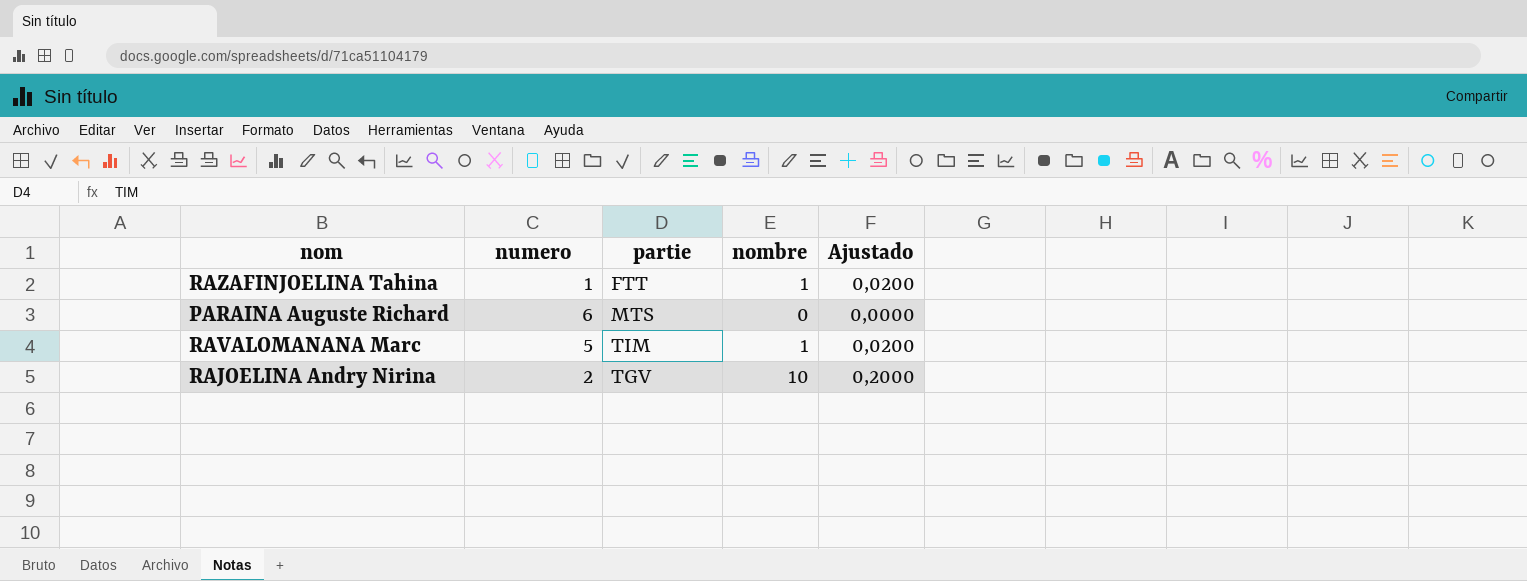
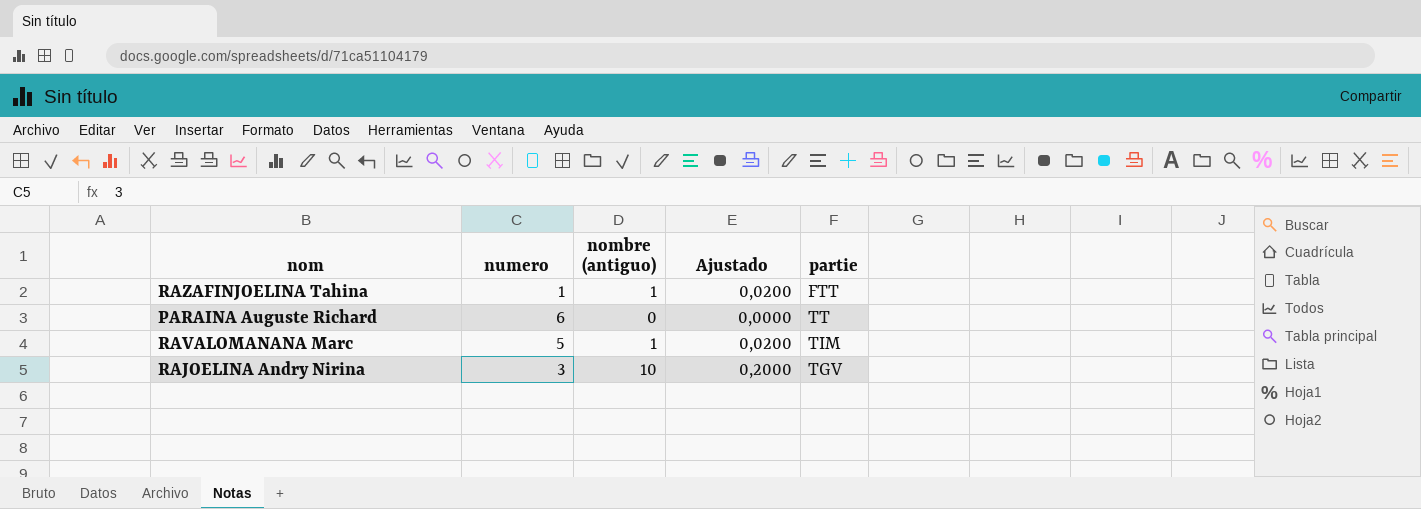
column name: nombre -> nombre (antiguo)
column partie | position: 3 -> 5
PARAINA Auguste Richard | partie: MTS -> TT
RAJOELINA Andry Nirina | numero: 2 -> 3

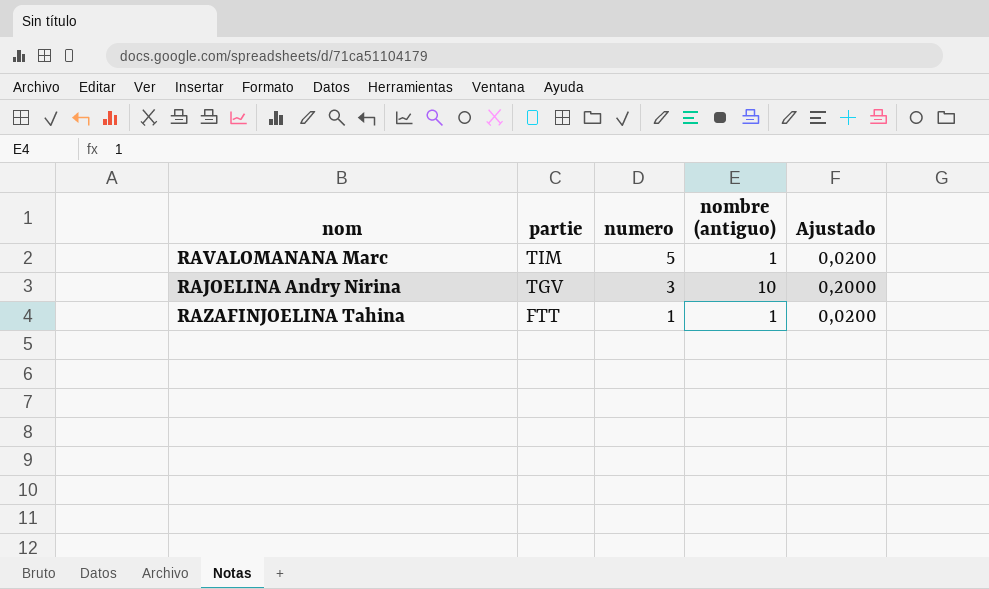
row order: none -> partie descending
column partie | position: 5 -> 2
row PARAINA Auguste Richard: 6 | 0 | 0,0000 | TT -> none

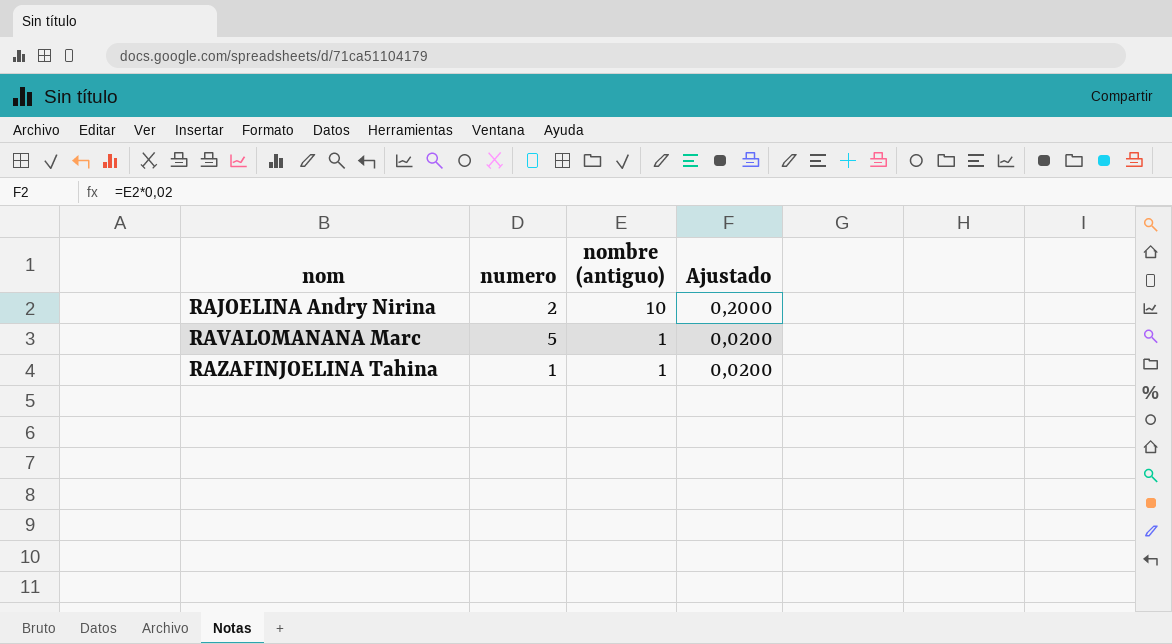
row order: partie descending -> nom ascending
column partie | position: 2 -> none
RAJOELINA Andry Nirina | numero: 3 -> 2

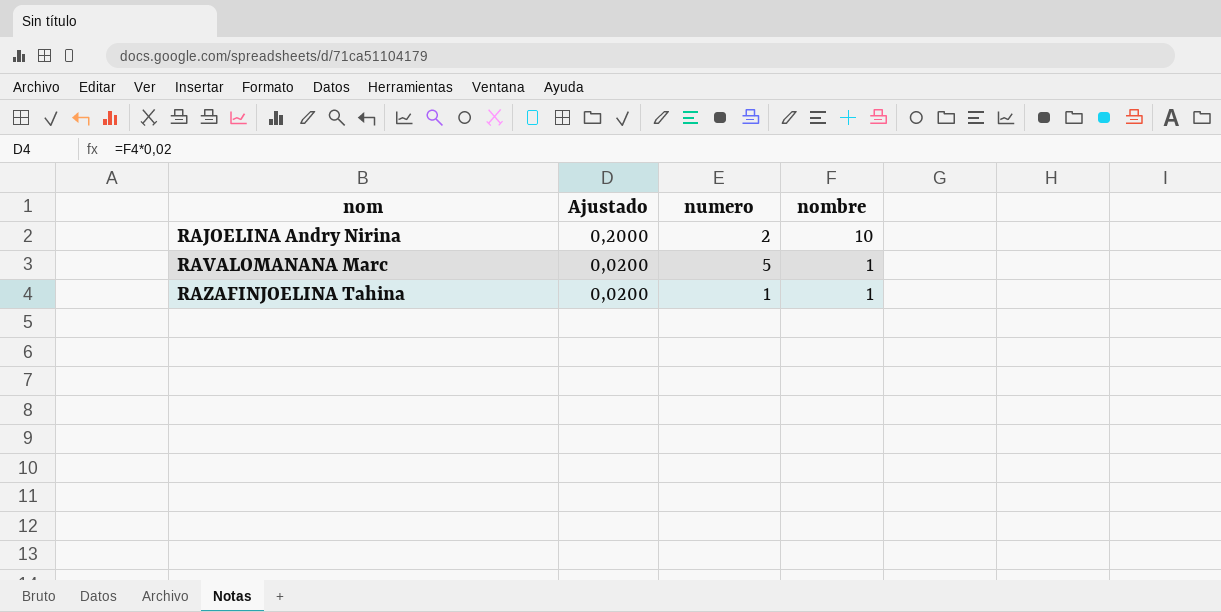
column Ajustado | position: 4 -> 2
column name: nombre (antiguo) -> nombre

